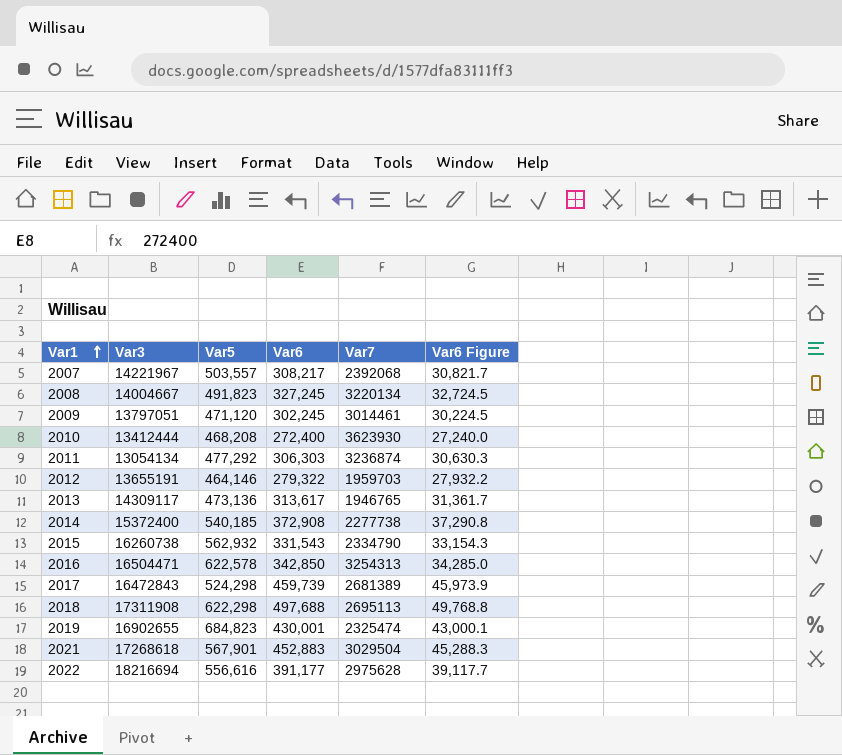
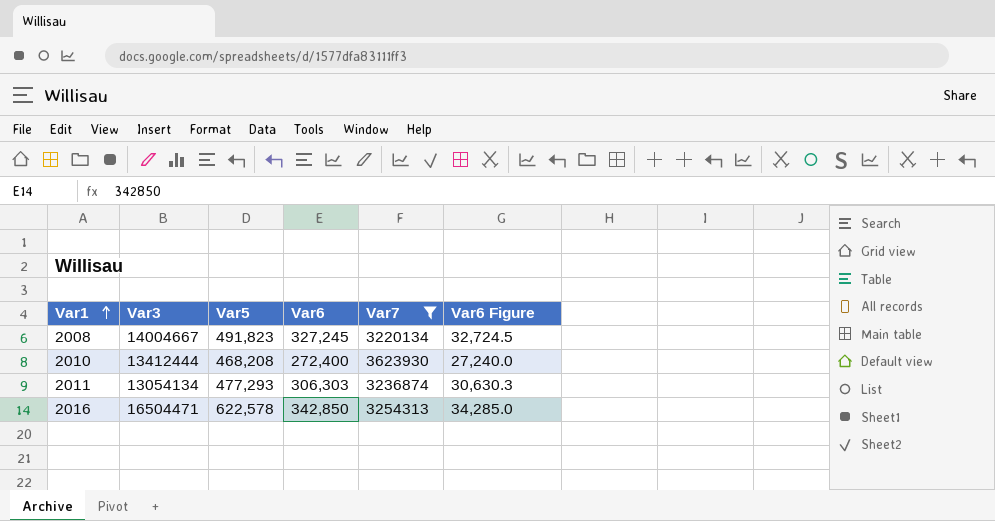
filter: none -> Var7 >= 3220134
2011 | Var5: 477,292 -> 477,293

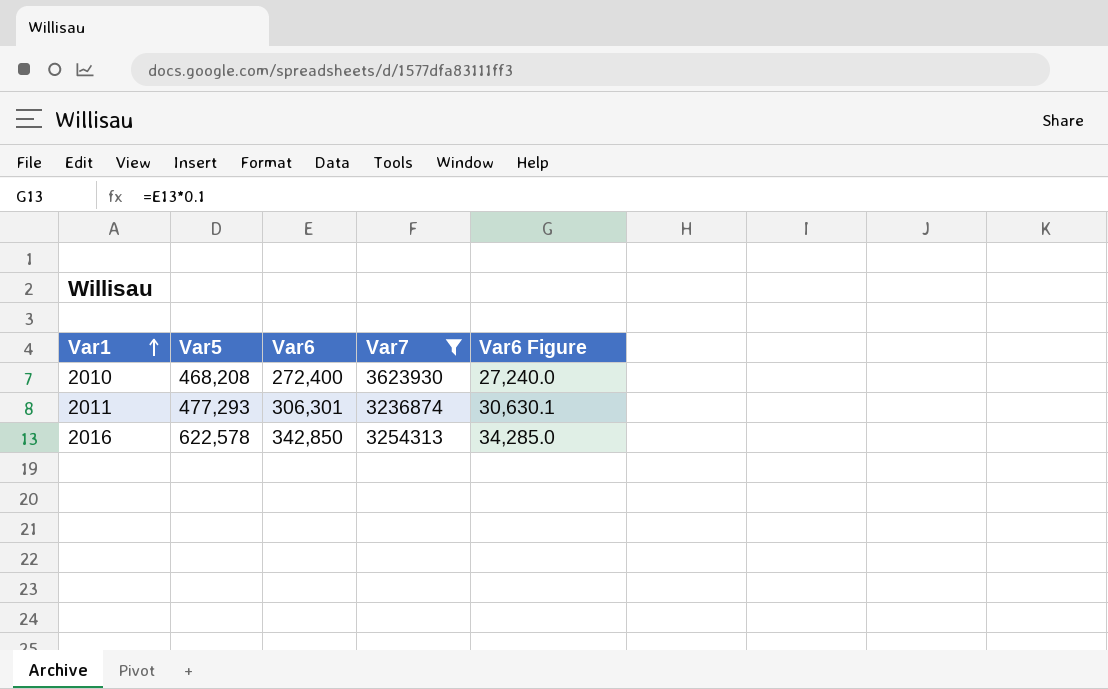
column Var3 | position: 2 -> none
row 2008: 14004667 | 491,823 | 327,245 | 3220134 | 32,724.5 -> none
2011 | Var6: 306,303 -> 306,301
2011 | Var6 Figure: 30,630.3 -> 30,630.1

